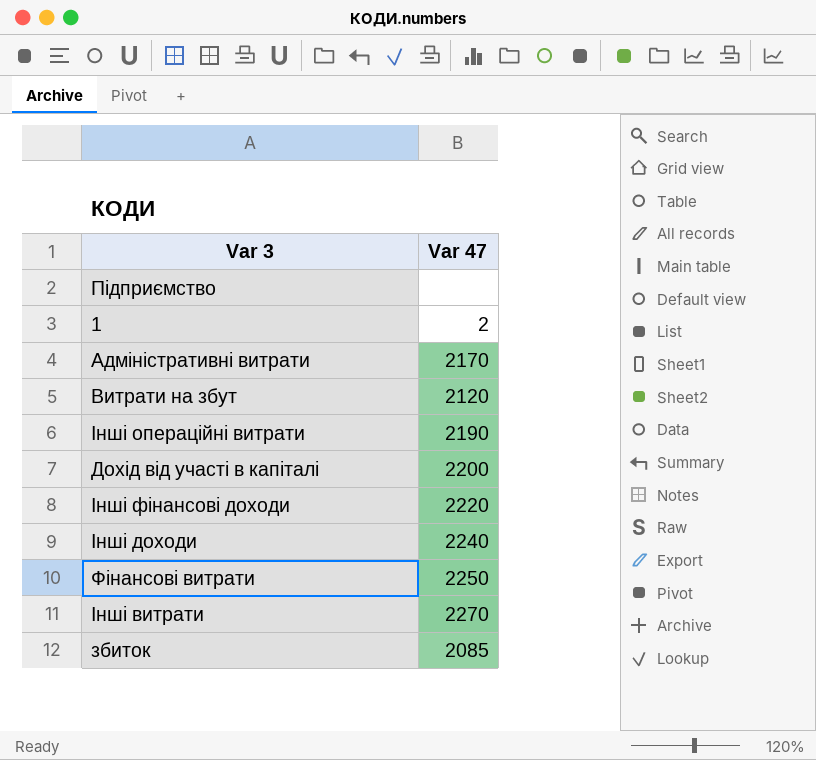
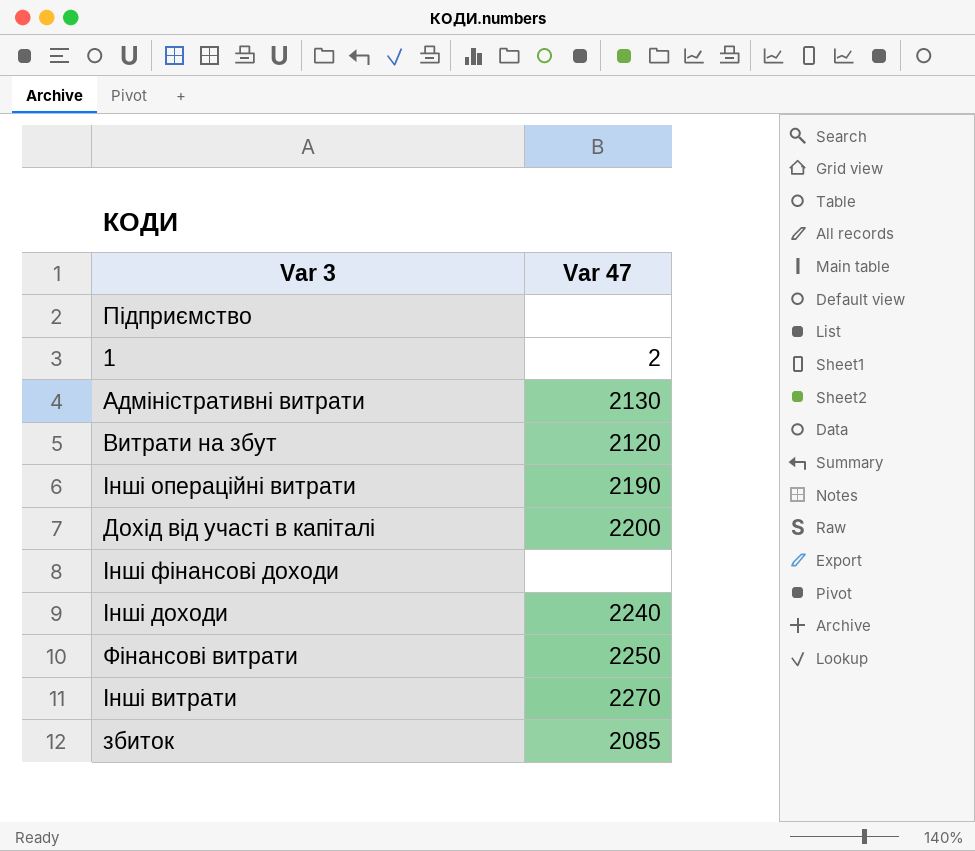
Адміністративні витрати | Var 47: 2170 -> 2130
Інші фінансові доходи | Var 47: 2220 -> none

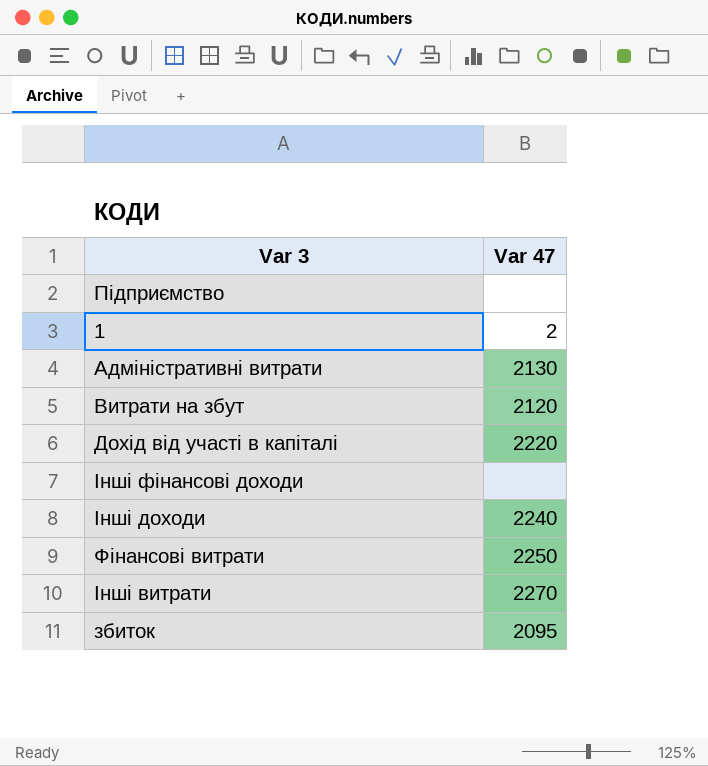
row Інші операційні витрати: 2190 -> none
Дохід від участі в капіталі | Var 47: 2200 -> 2220
збиток | Var 47: 2085 -> 2095

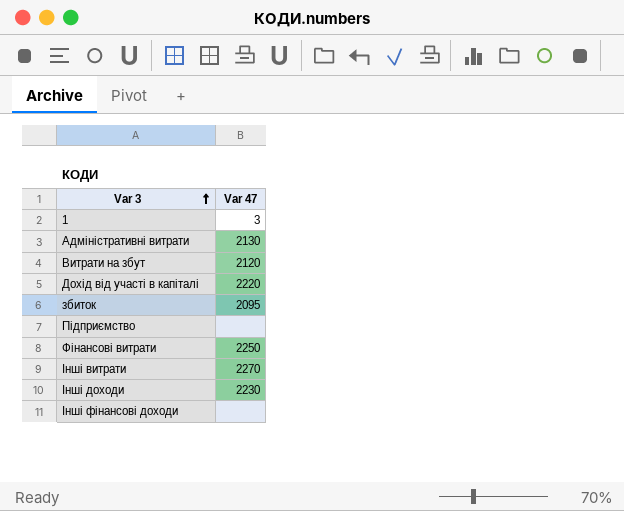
row order: none -> Var 3 ascending
1 | Var 47: 2 -> 3
Інші доходи | Var 47: 2240 -> 2230

